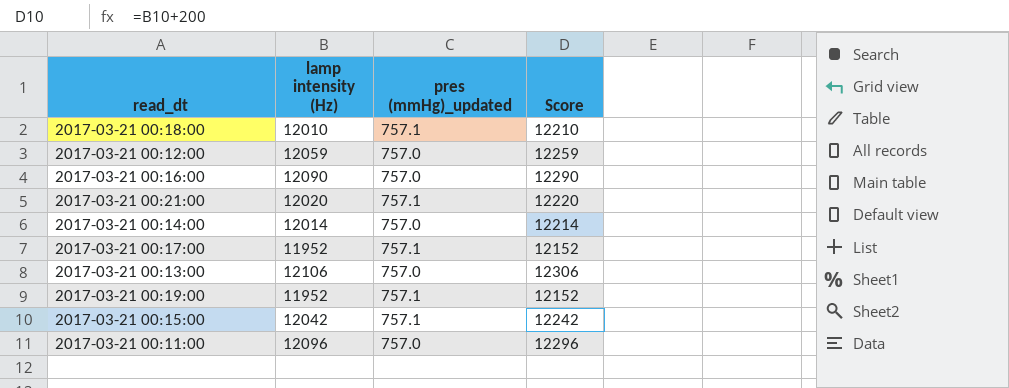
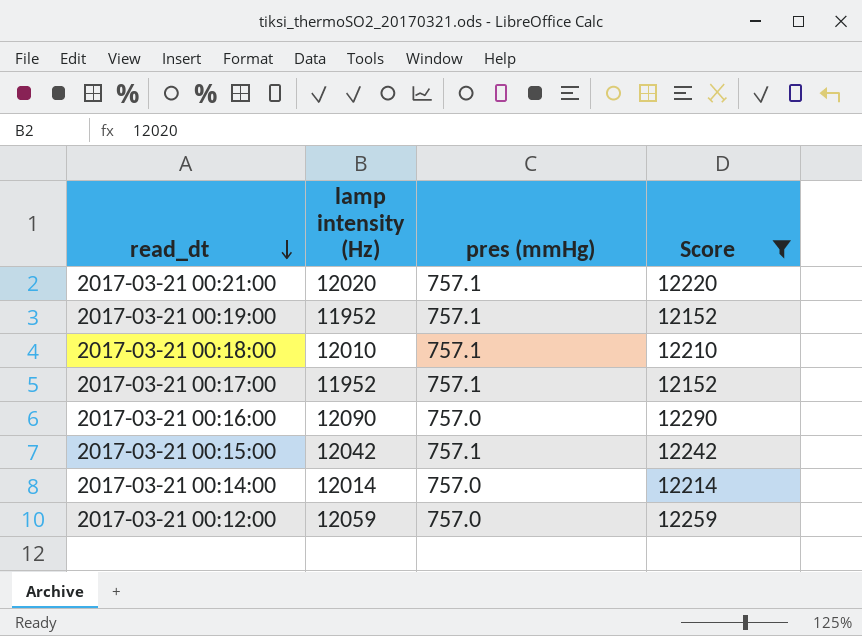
filter: none -> Score <= 12290
row order: none -> read_dt descending
column name: pres (mmHg)_updated -> pres (mmHg)

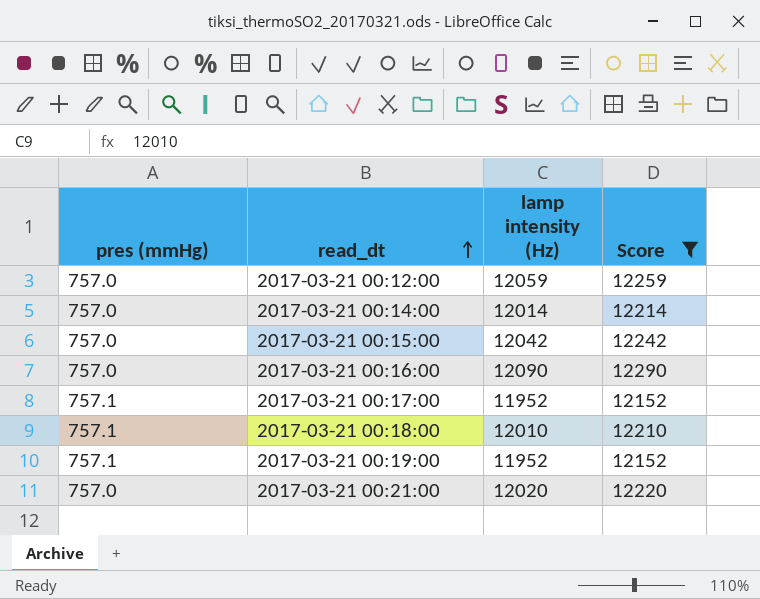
row order: read_dt descending -> read_dt ascending
column pres (mmHg) | position: 3 -> 1
2017-03-21 00:15:00 | pres (mmHg): 757.1 -> 757.0
2017-03-21 00:21:00 | pres (mmHg): 757.1 -> 757.0

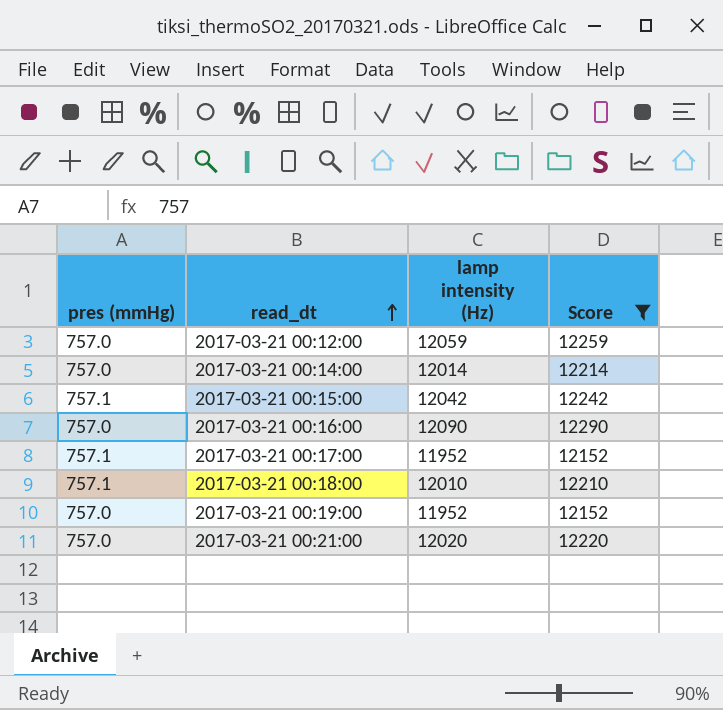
2017-03-21 00:15:00 | pres (mmHg): 757.0 -> 757.1
2017-03-21 00:19:00 | pres (mmHg): 757.1 -> 757.0

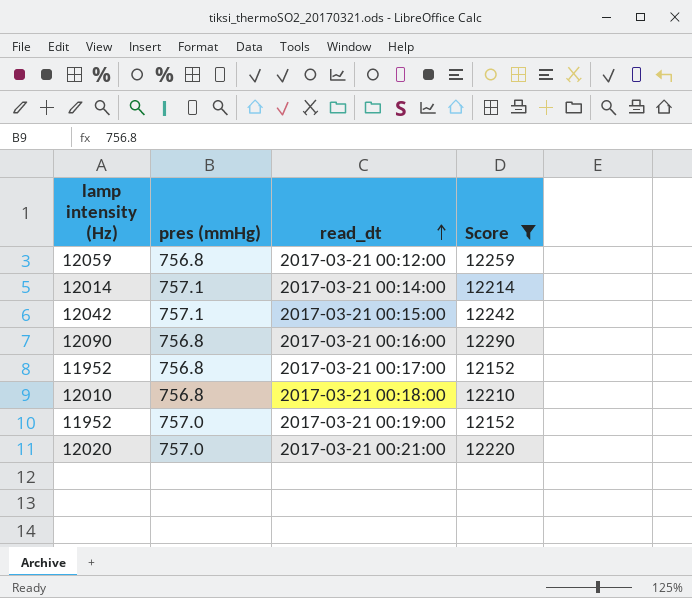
column lamp intensity (Hz) | position: 3 -> 1
2017-03-21 00:12:00 | pres (mmHg): 757.0 -> 756.8
2017-03-21 00:14:00 | pres (mmHg): 757.0 -> 757.1
2017-03-21 00:16:00 | pres (mmHg): 757.0 -> 756.8
2017-03-21 00:17:00 | pres (mmHg): 757.1 -> 756.8
2017-03-21 00:18:00 | pres (mmHg): 757.1 -> 756.8

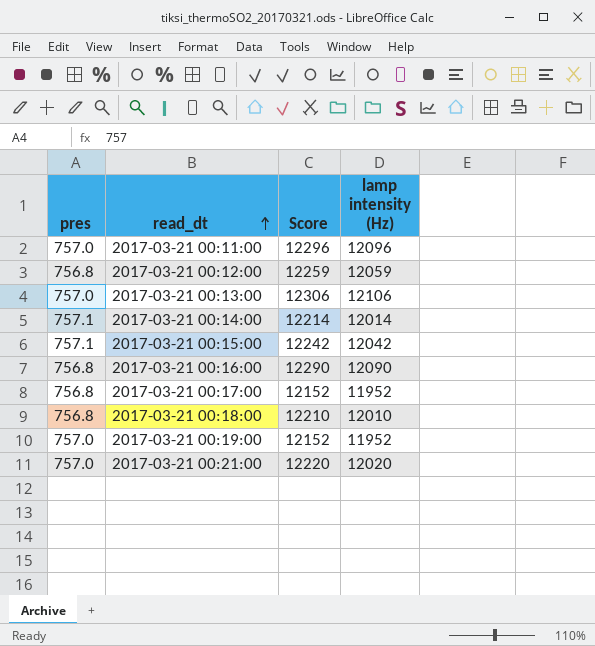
filter: Score <= 12290 -> none
column name: pres (mmHg) -> pres
column lamp intensity (Hz) | position: 1 -> 4

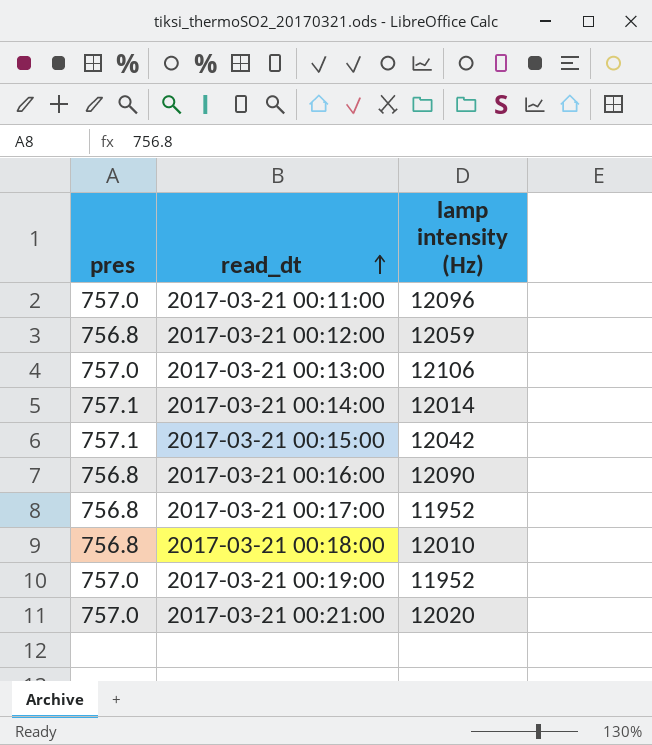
column Score | formula: [lamp intensity (Hz)] + 200 -> none

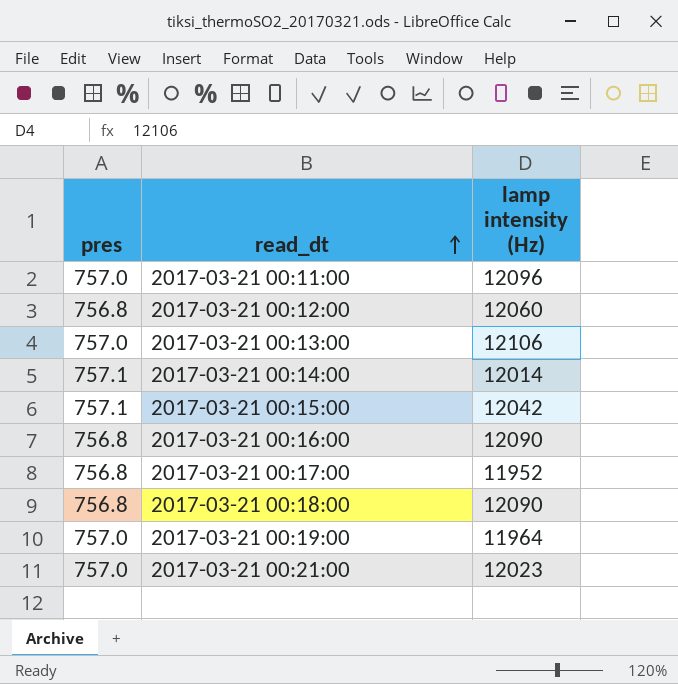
2017-03-21 00:12:00 | lamp intensity (Hz): 12059 -> 12060
2017-03-21 00:18:00 | lamp intensity (Hz): 12010 -> 12090
2017-03-21 00:19:00 | lamp intensity (Hz): 11952 -> 11964
2017-03-21 00:21:00 | lamp intensity (Hz): 12020 -> 12023

